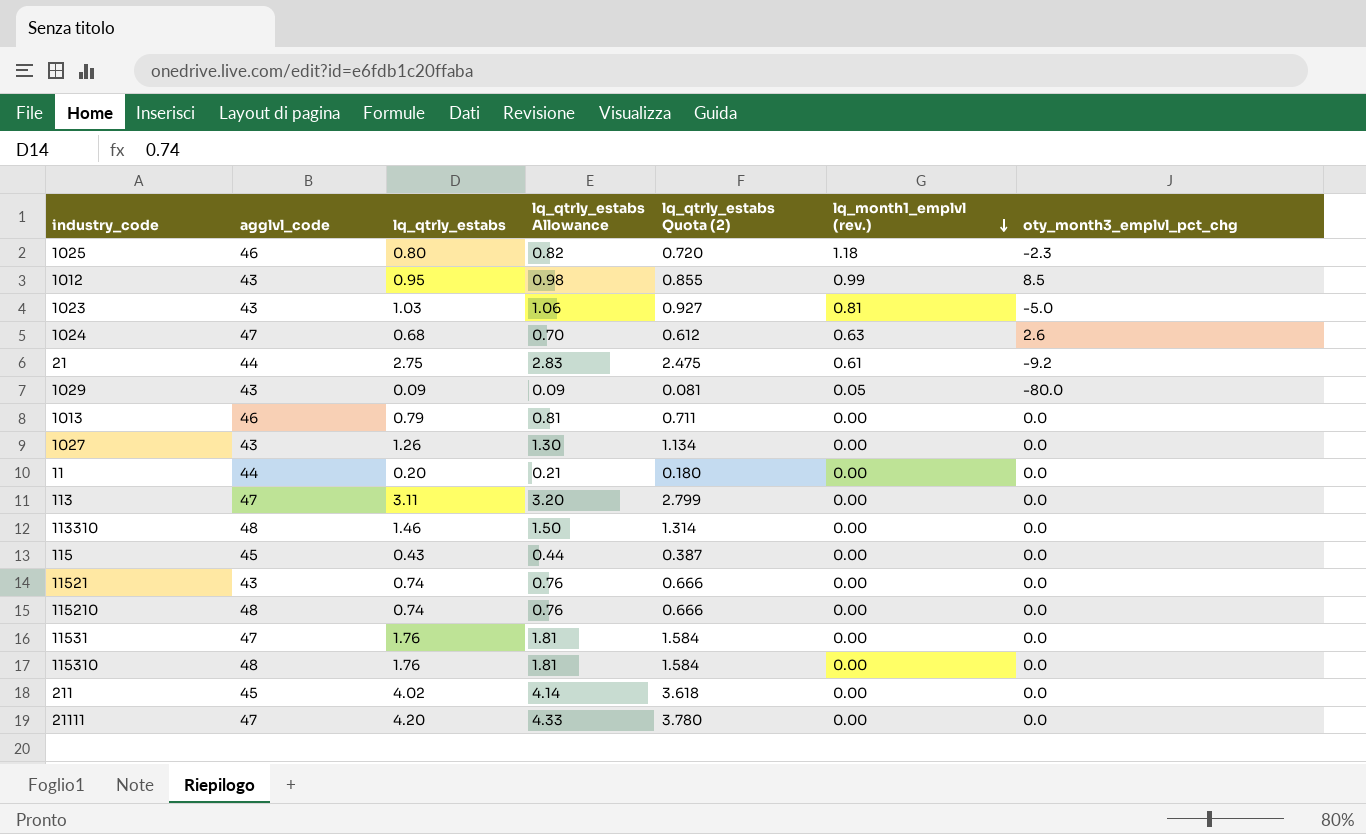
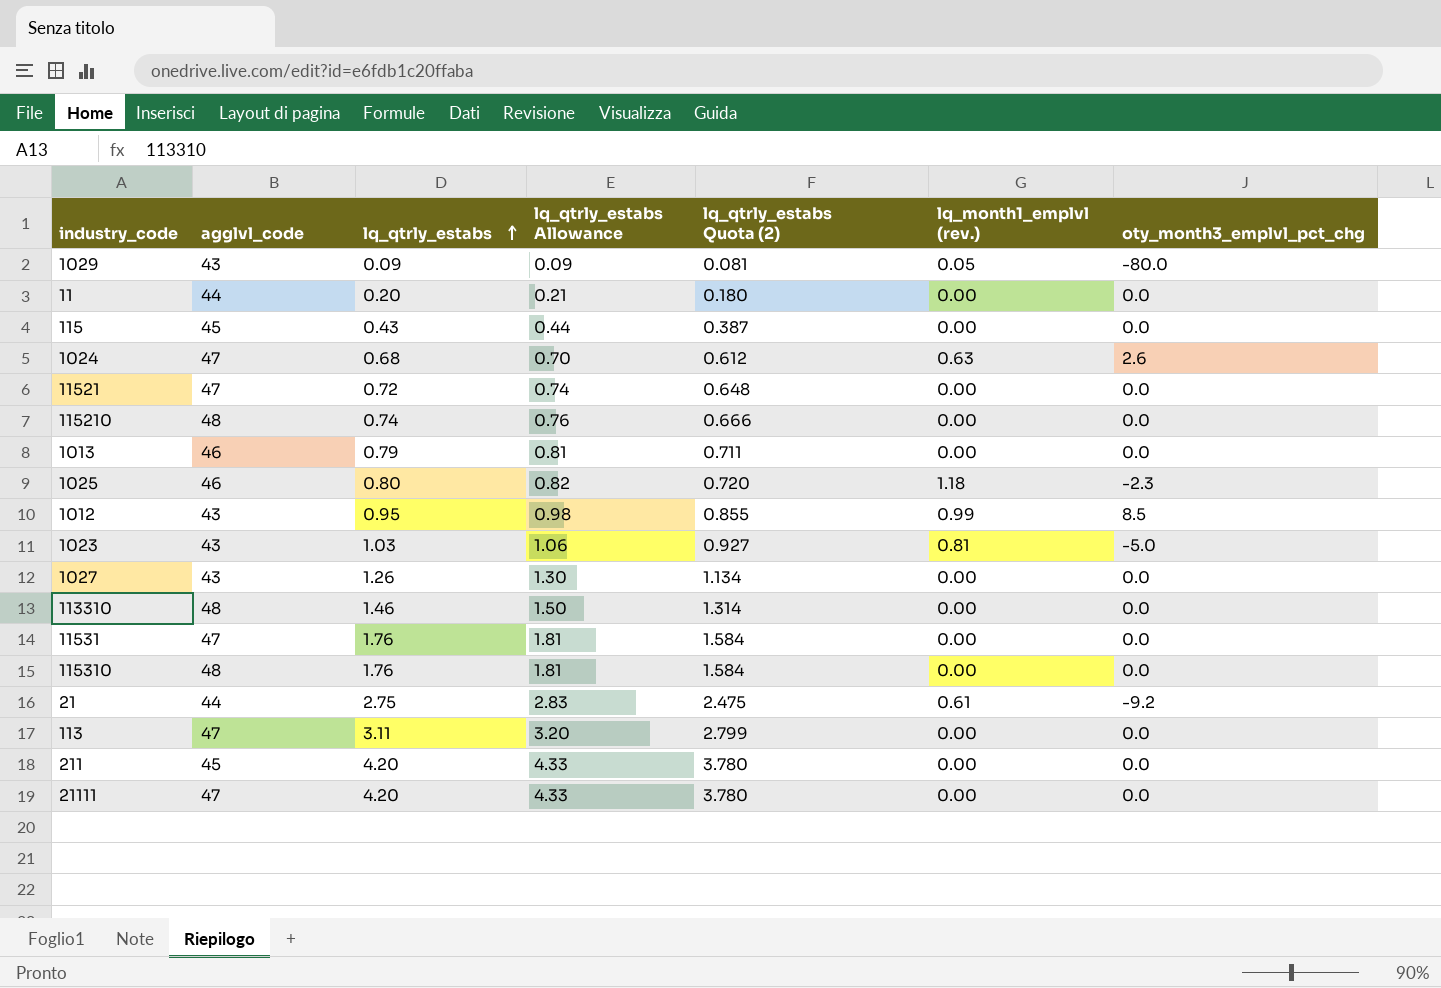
row order: lq_month1_emplvl (rev.) descending -> lq_qtrly_estabs ascending
11521 | agglvl_code: 43 -> 47
11521 | lq_qtrly_estabs: 0.74 -> 0.72
11521 | lq_qtrly_estabs Allowance: 0.76 -> 0.74
11521 | lq_qtrly_estabs Quota (2): 0.666 -> 0.648
211 | lq_qtrly_estabs: 4.02 -> 4.20
211 | lq_qtrly_estabs Allowance: 4.14 -> 4.33
211 | lq_qtrly_estabs Quota (2): 3.618 -> 3.780

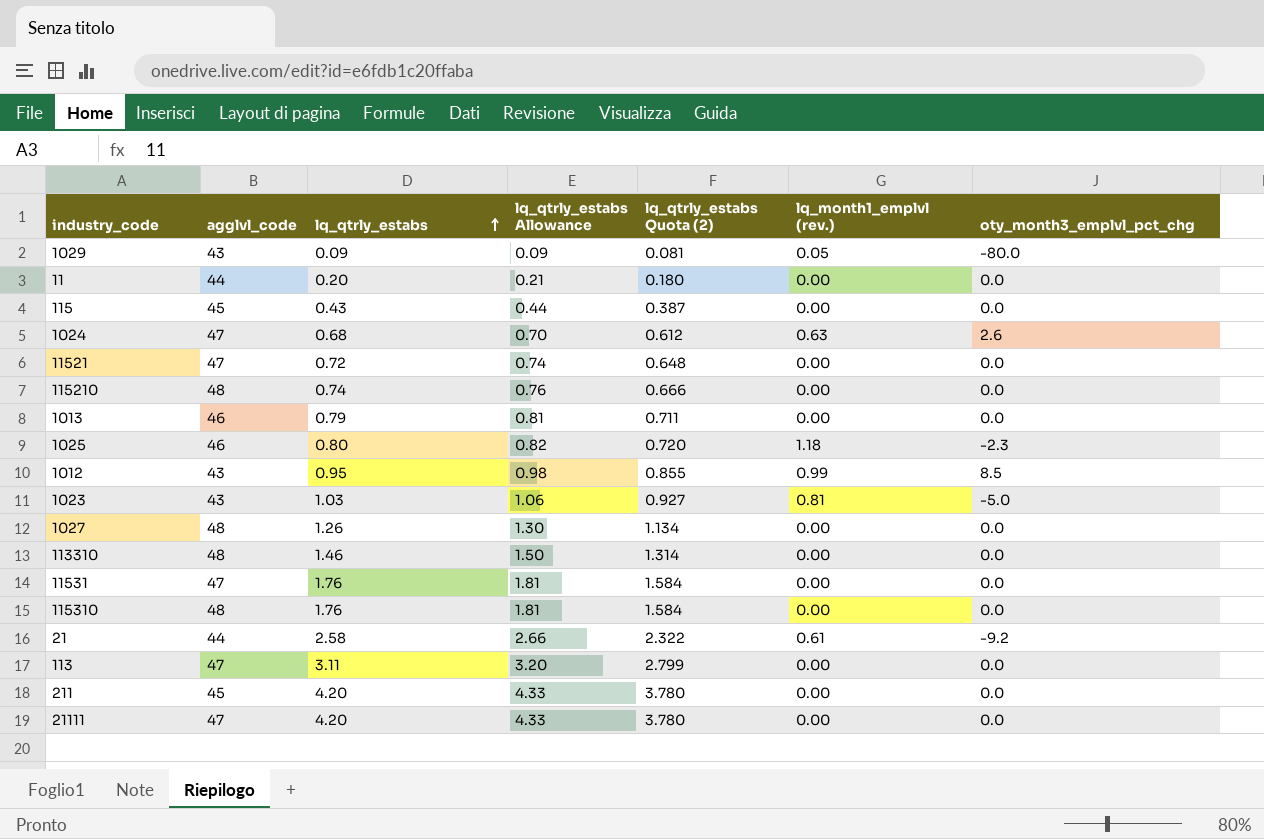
1027 | agglvl_code: 43 -> 48
21 | lq_qtrly_estabs: 2.75 -> 2.58
21 | lq_qtrly_estabs Allowance: 2.83 -> 2.66
21 | lq_qtrly_estabs Quota (2): 2.475 -> 2.322

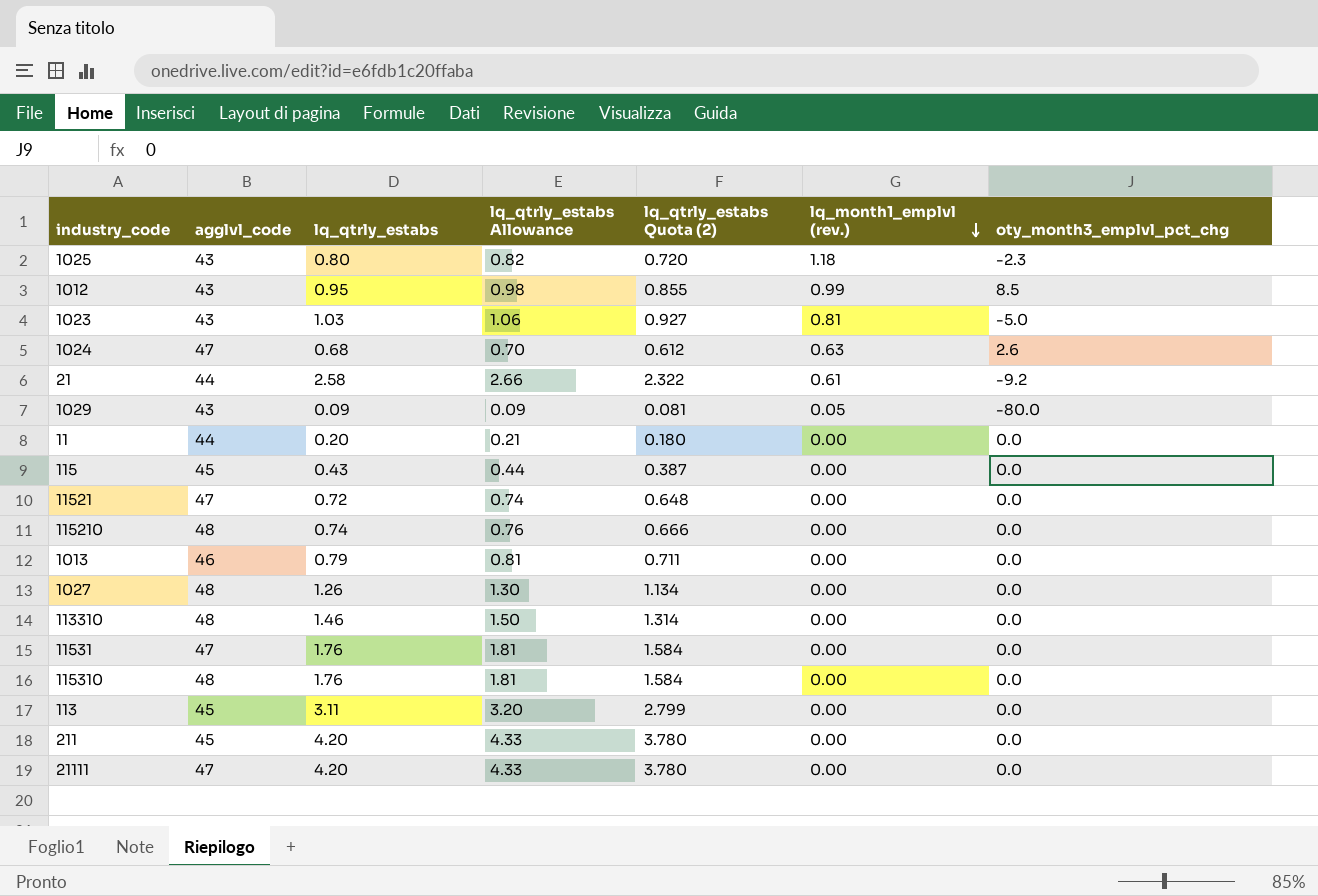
row order: lq_qtrly_estabs ascending -> lq_month1_emplvl (rev.) descending
1025 | agglvl_code: 46 -> 43
113 | agglvl_code: 47 -> 45

